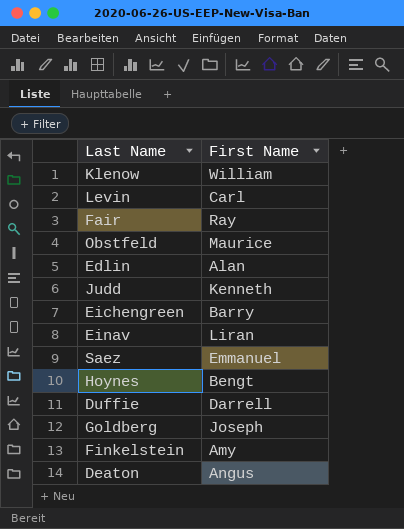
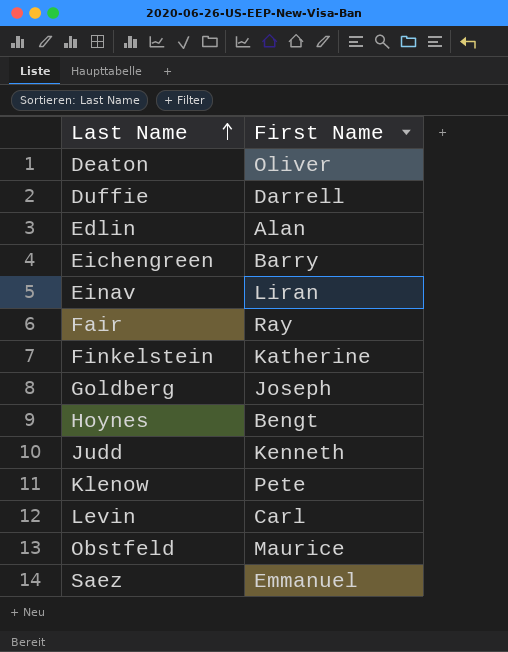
row order: none -> Last Name ascending
Deaton | First Name: Angus -> Oliver
Finkelstein | First Name: Amy -> Katherine
Klenow | First Name: William -> Pete

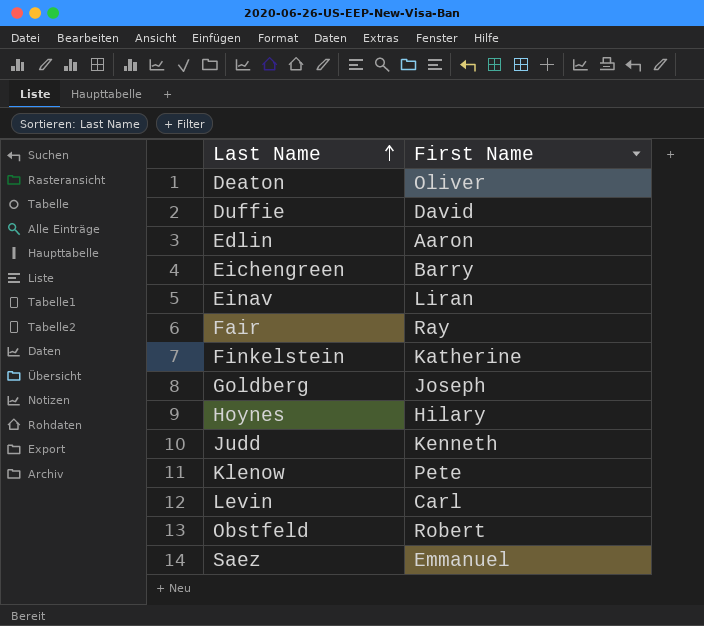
Duffie | First Name: Darrell -> David
Edlin | First Name: Alan -> Aaron
Hoynes | First Name: Bengt -> Hilary
Obstfeld | First Name: Maurice -> Robert

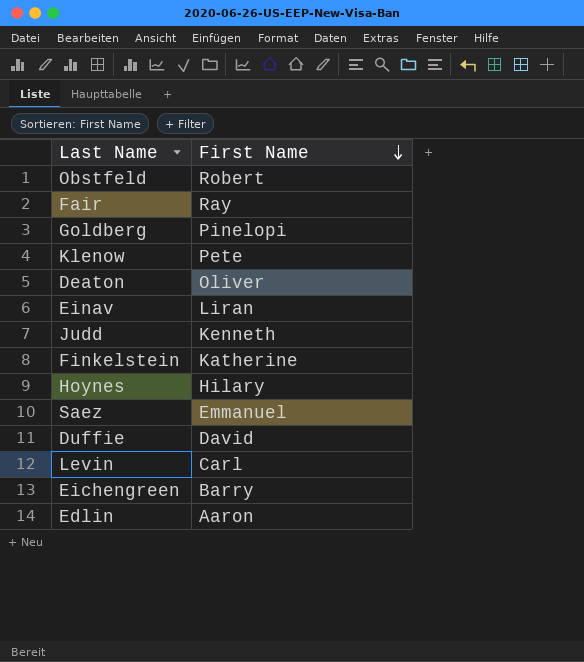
row order: Last Name ascending -> First Name descending
Goldberg | First Name: Joseph -> Pinelopi

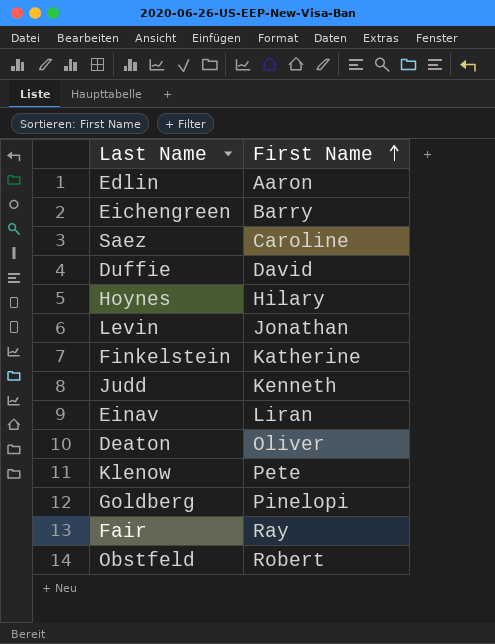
row order: First Name descending -> First Name ascending
Saez | First Name: Emmanuel -> Caroline
Levin | First Name: Carl -> Jonathan

